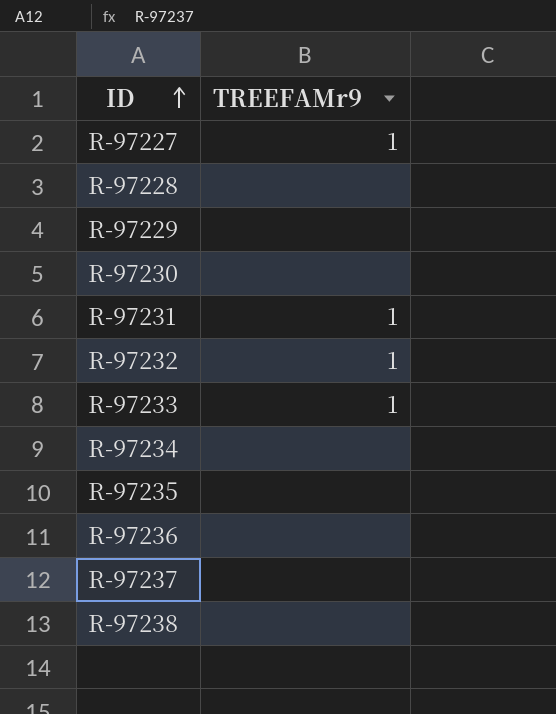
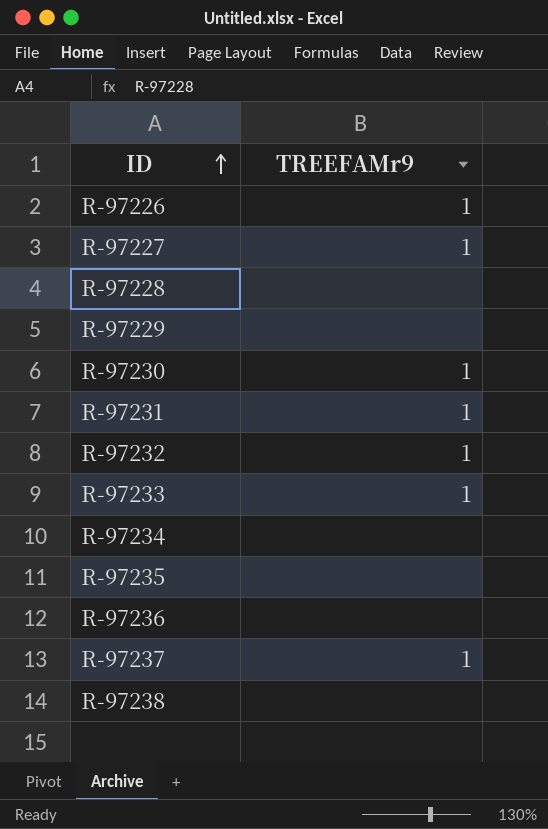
row R-97226: none -> 1
R-97230 | TREEFAMr9: none -> 1
R-97237 | TREEFAMr9: none -> 1

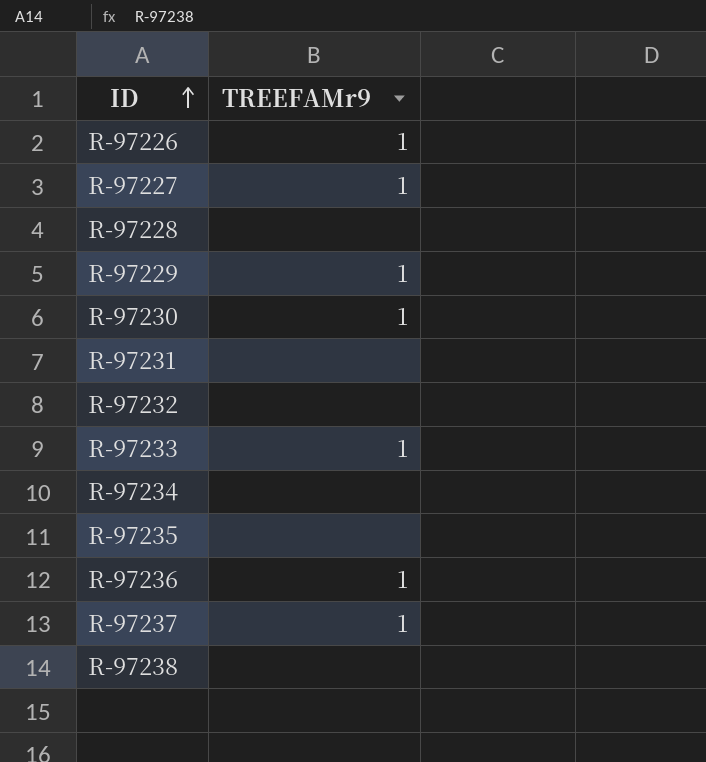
R-97229 | TREEFAMr9: none -> 1
R-97231 | TREEFAMr9: 1 -> none
R-97232 | TREEFAMr9: 1 -> none
R-97236 | TREEFAMr9: none -> 1

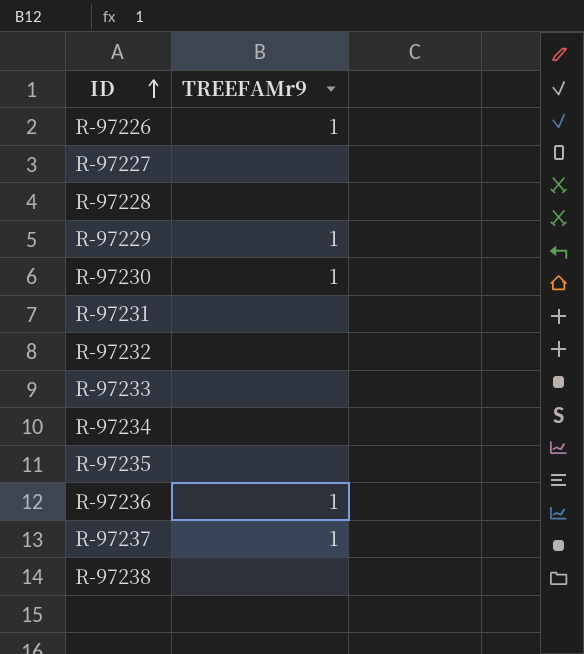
R-97227 | TREEFAMr9: 1 -> none
R-97233 | TREEFAMr9: 1 -> none

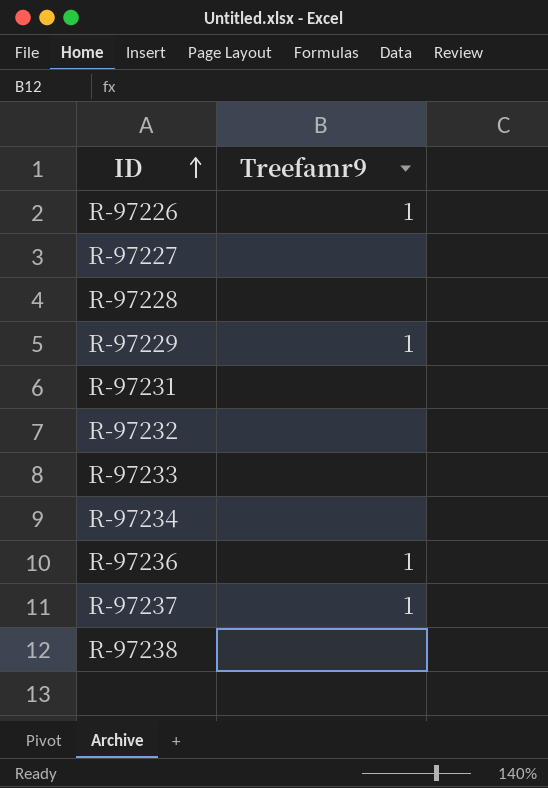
column name: TREEFAMr9 -> Treefamr9
row R-97230: 1 -> none
row R-97235: none -> none

